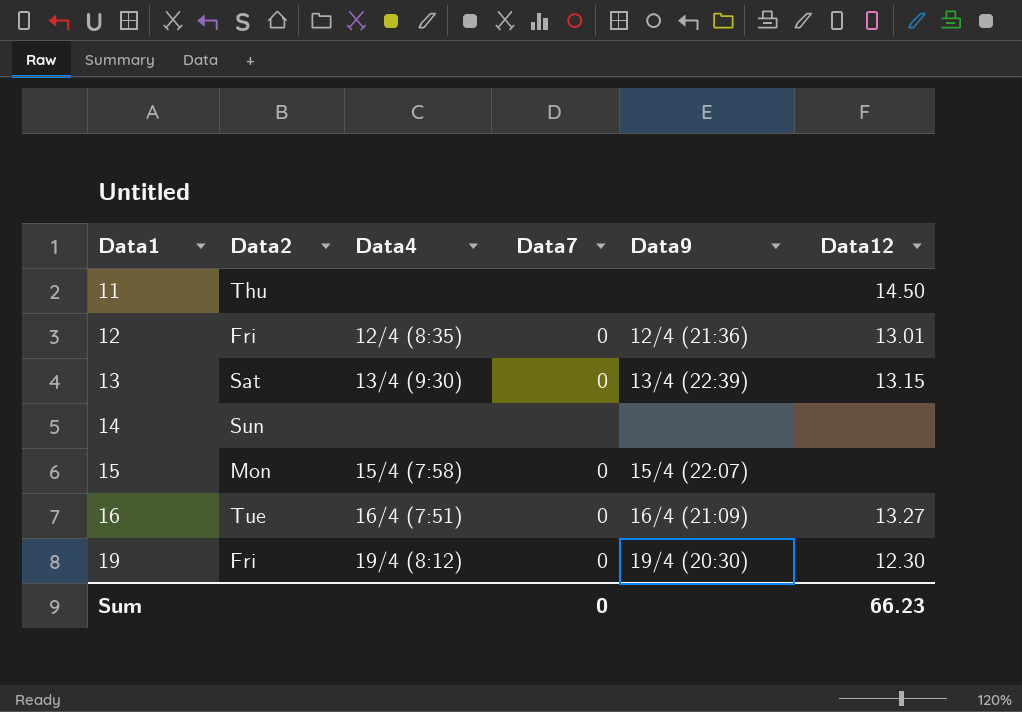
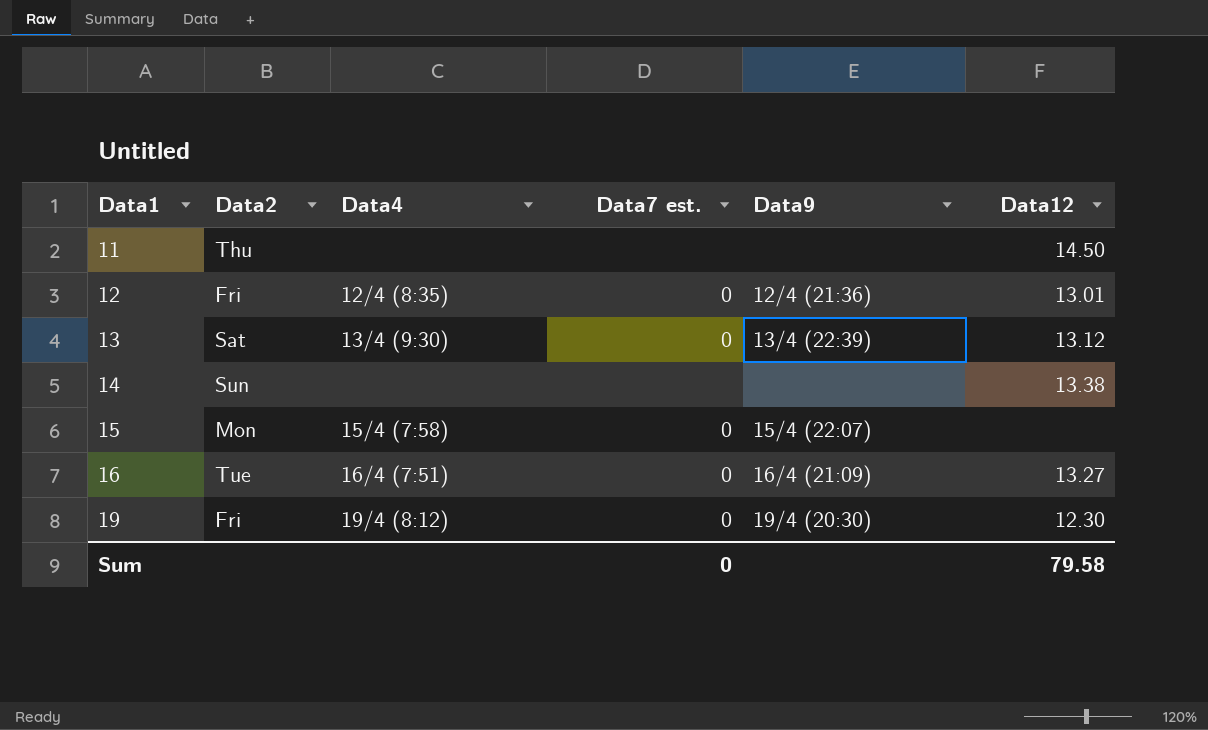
column name: Data7 -> Data7 est.
13 | Data12: 13.15 -> 13.12
14 | Data12: none -> 13.38
Sum | Data12: 66.23 -> 79.58

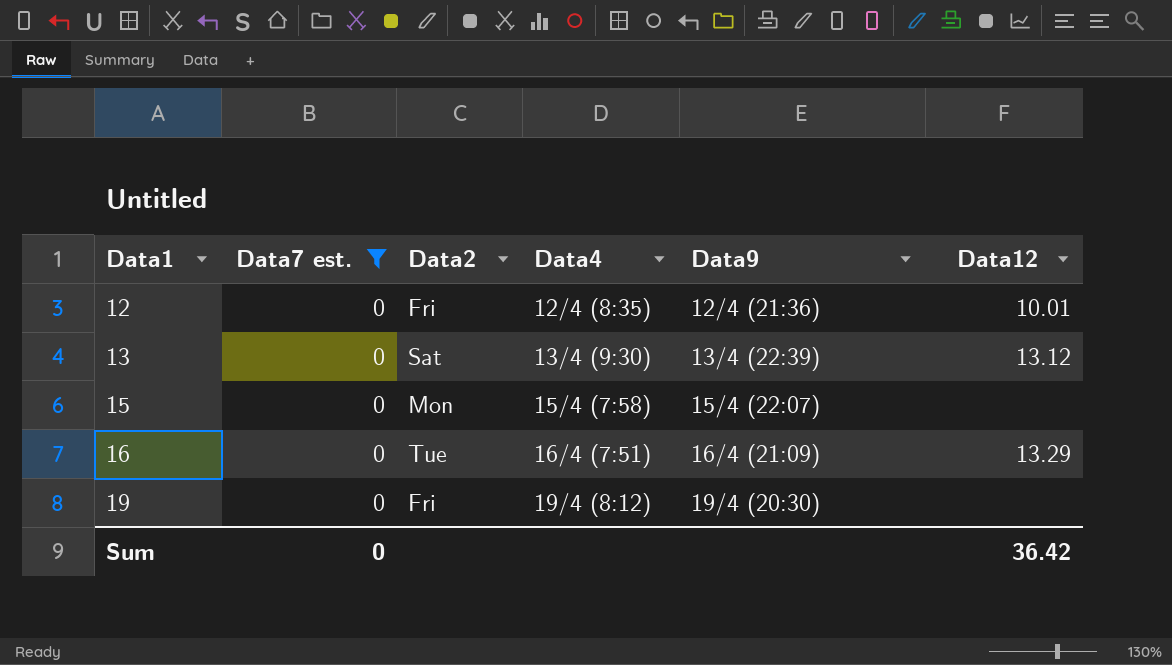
filter: none -> Data7 est. = 0
column Data7 est. | position: 4 -> 2
12 | Data12: 13.01 -> 10.01
16 | Data12: 13.27 -> 13.29
19 | Data12: 12.30 -> none
Sum | Data12: 79.58 -> 36.42

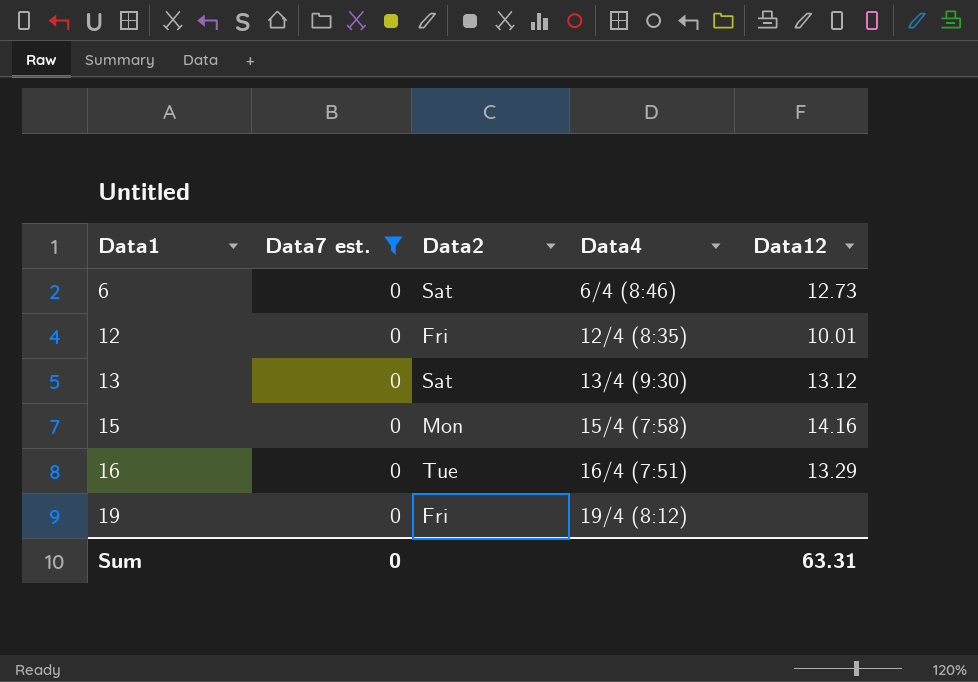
column Data9 | position: 5 -> none
row 6: none -> 0 | Sat | 6/4 (8:46) | 12.73
15 | Data12: none -> 14.16
Sum | Data12: 36.42 -> 63.31

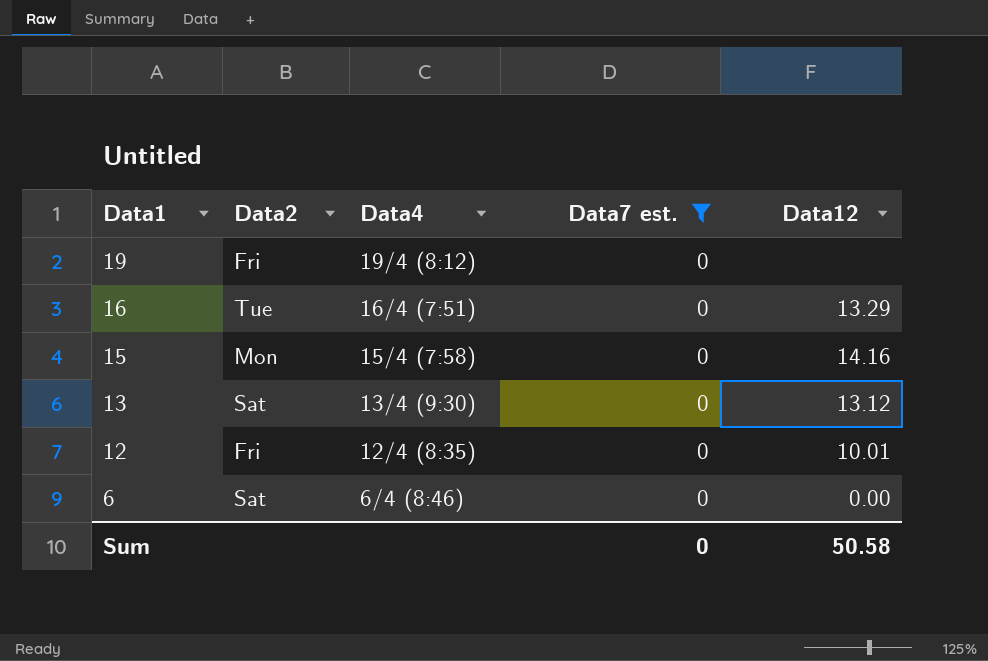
row order: Data1 ascending -> Data1 descending
column Data7 est. | position: 2 -> 4
6 | Data12: 12.73 -> 0.00
Sum | Data12: 63.31 -> 50.58

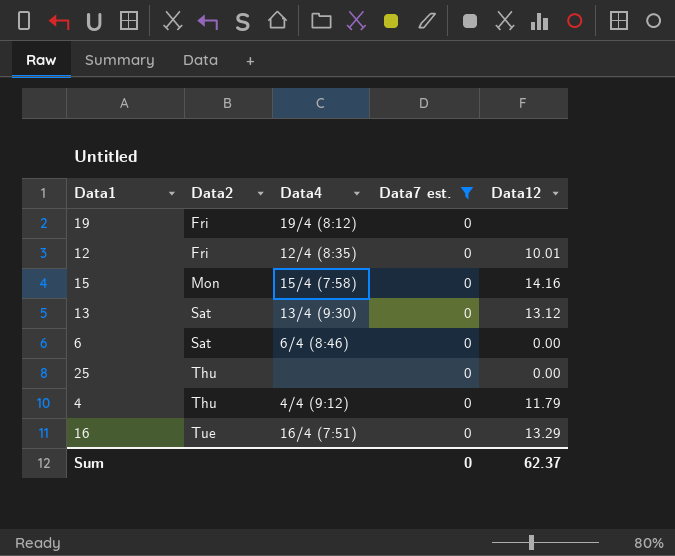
row order: Data1 descending -> Data2 ascending
row 25: none -> Thu | none | 0 | 0.00
row 4: none -> Thu | 4/4 (9:12) | 0 | 11.79
Sum | Data12: 50.58 -> 62.37

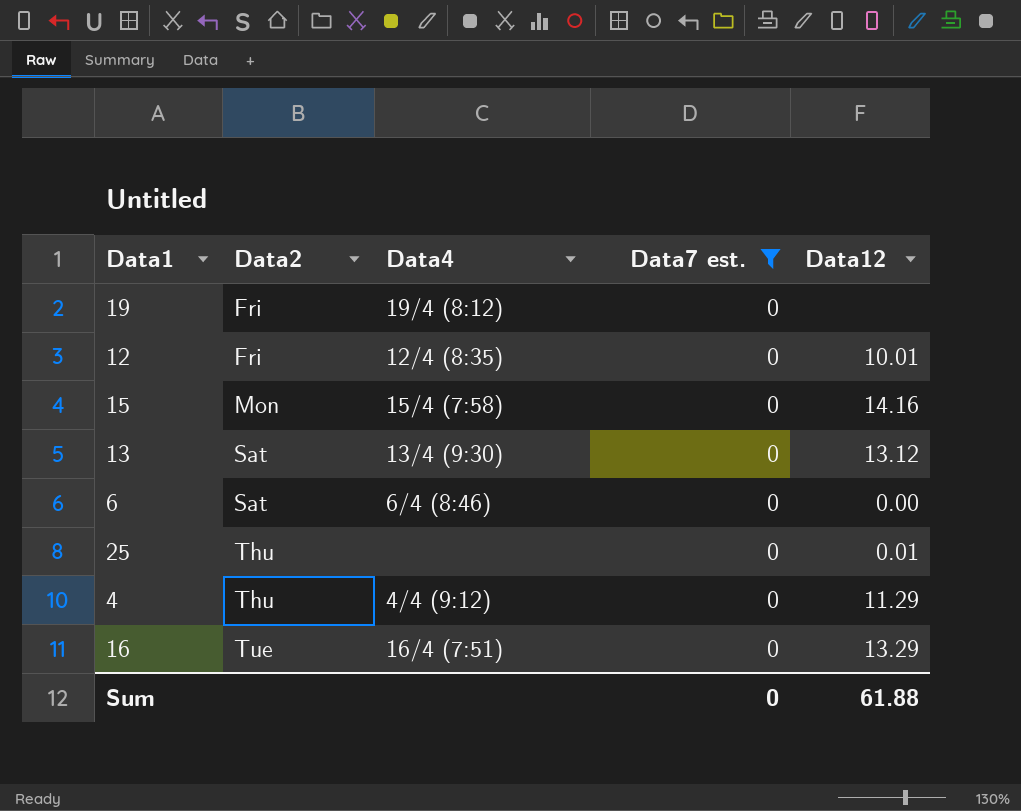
25 | Data12: 0.00 -> 0.01
4 | Data12: 11.79 -> 11.29
Sum | Data12: 62.37 -> 61.88

